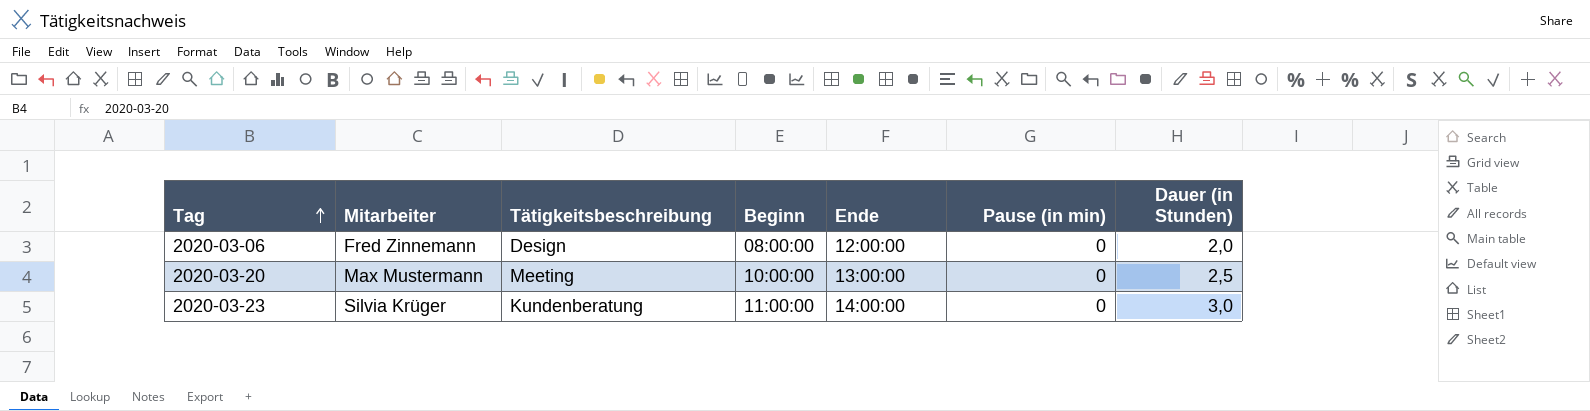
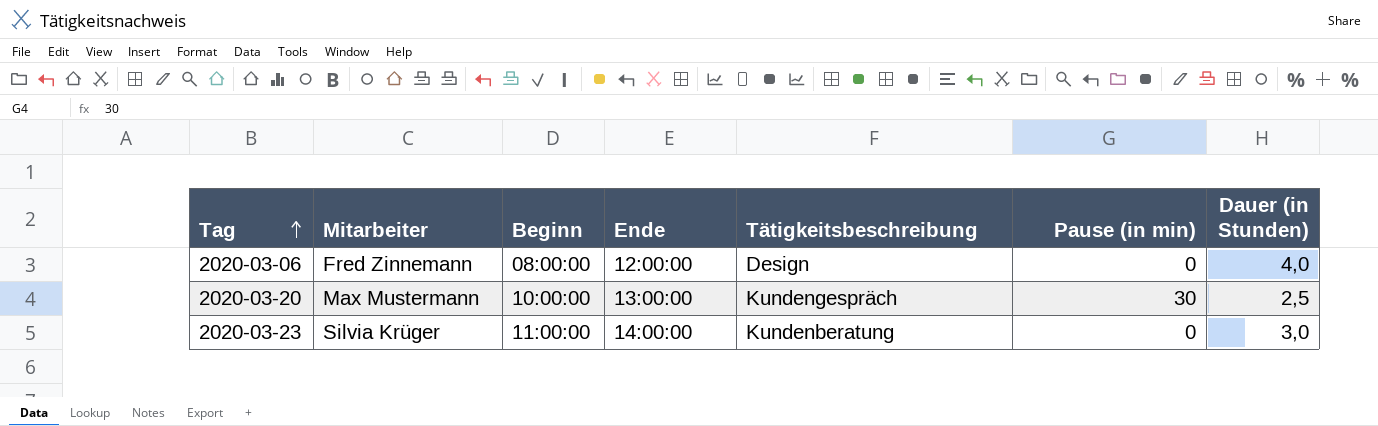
column Tätigkeitsbeschreibung | position: 3 -> 5
2020-03-06 | Dauer (in Stunden): 2,0 -> 4,0
2020-03-20 | Tätigkeitsbeschreibung: Meeting -> Kundengespräch
2020-03-20 | Pause (in min): 0 -> 30

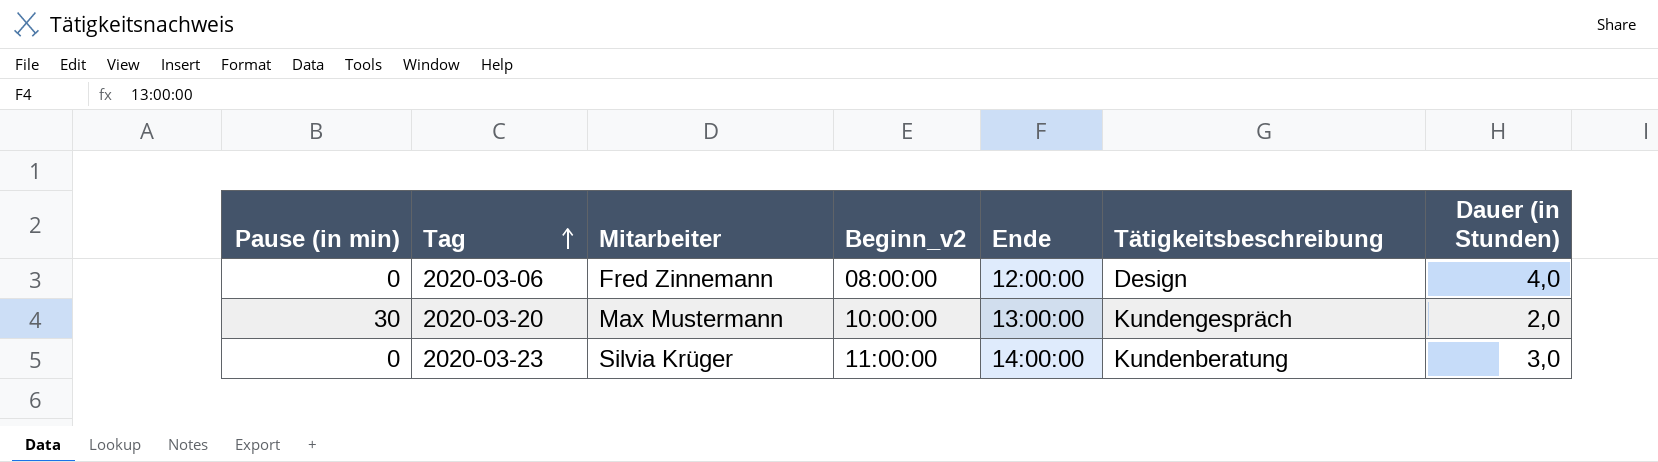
column Pause (in min) | position: 6 -> 1
column name: Beginn -> Beginn_v2
2020-03-20 | Dauer (in Stunden): 2,5 -> 2,0

